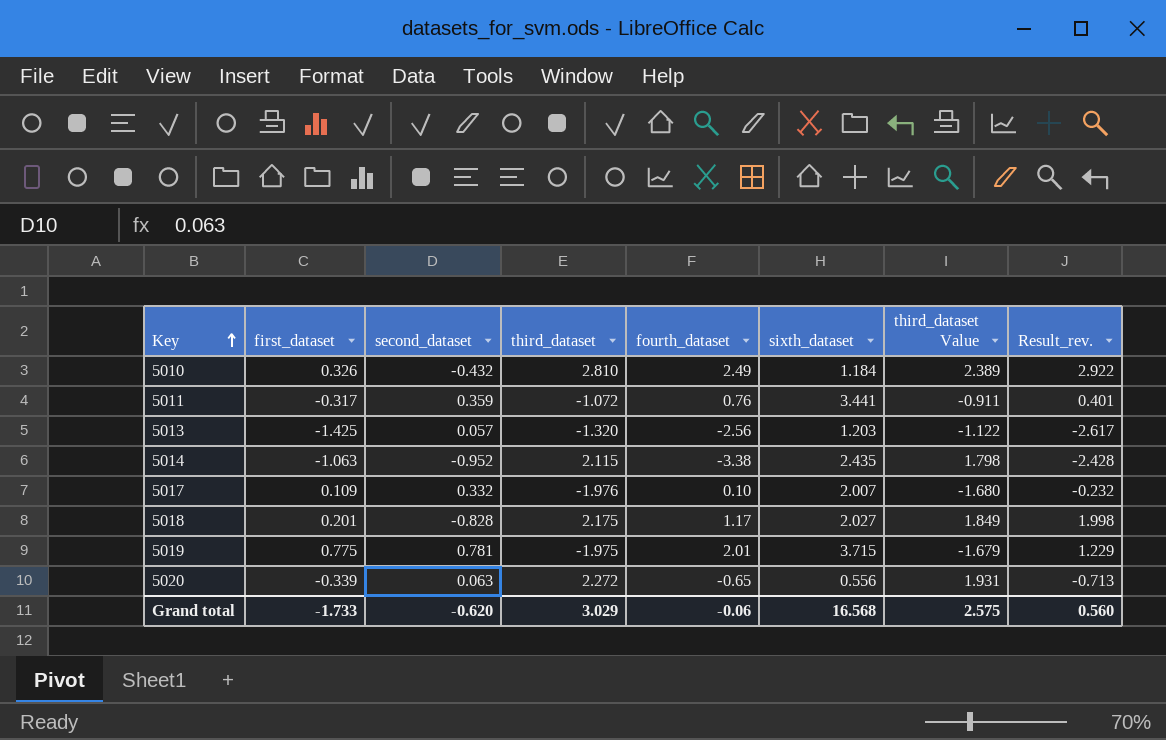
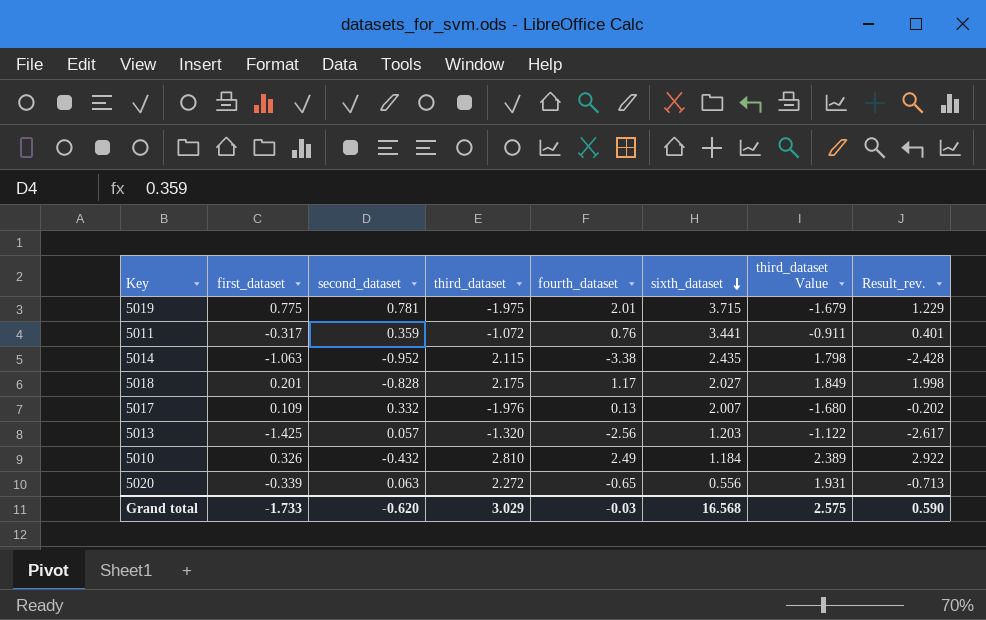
row order: Key ascending -> sixth_dataset descending
5017 | fourth_dataset: 0.10 -> 0.13
5017 | Result_rev.: -0.232 -> -0.202
Grand total | fourth_dataset: -0.06 -> -0.03
Grand total | Result_rev.: 0.560 -> 0.590

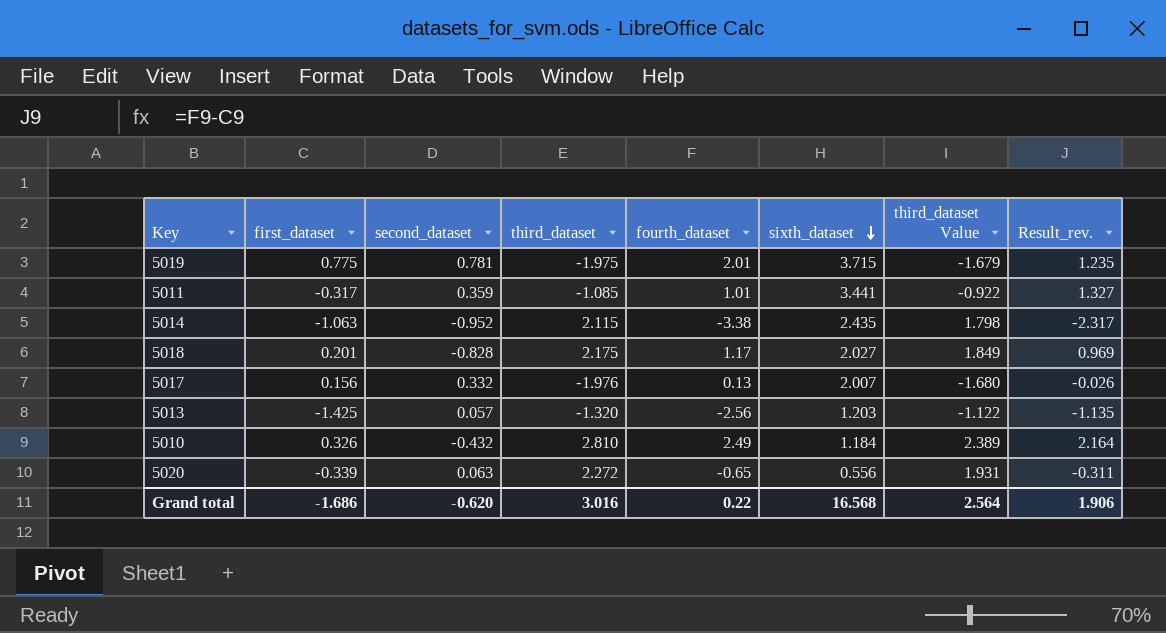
column Result_rev. | formula: [fourth_dataset] - [second_dataset] -> [fourth_dataset] - [first_dataset]
5011 | third_dataset: -1.072 -> -1.085
5011 | fourth_dataset: 0.76 -> 1.01
5011 | third_dataset Value: -0.911 -> -0.922
5017 | first_dataset: 0.109 -> 0.156
Grand total | first_dataset: -1.733 -> -1.686
Grand total | third_dataset: 3.029 -> 3.016
Grand total | fourth_dataset: -0.03 -> 0.22
Grand total | third_dataset Value: 2.575 -> 2.564
Grand total | Result_rev.: 0.590 -> 1.906

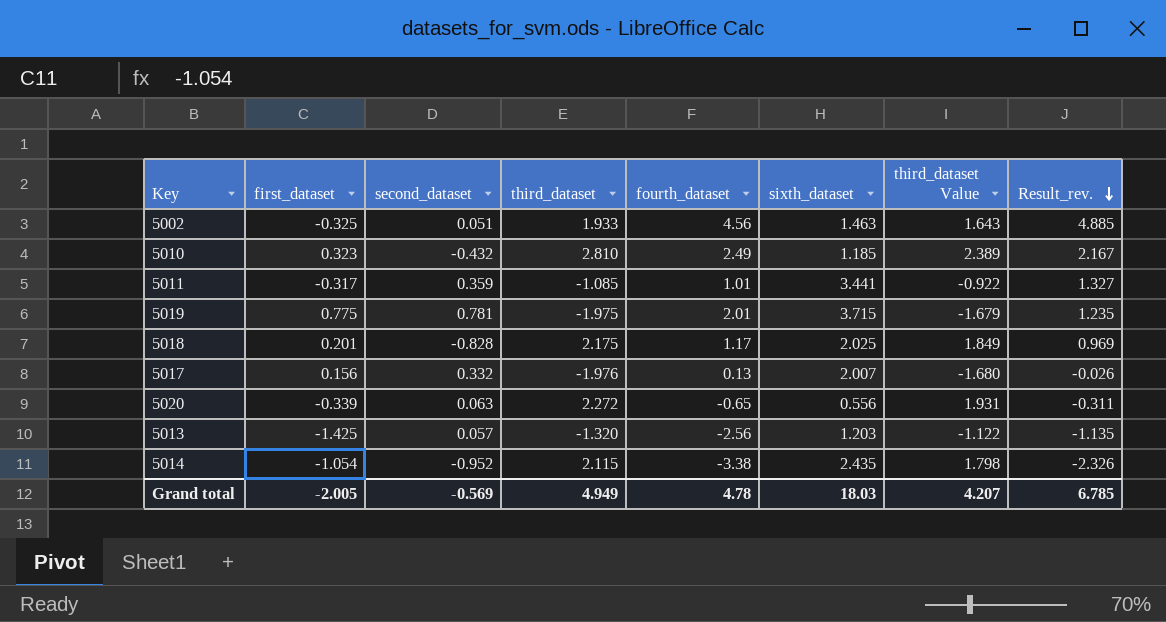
row order: sixth_dataset descending -> Result_rev. descending
row 5002: none -> -0.325 | 0.051 | 1.933 | 4.56 | 1.463 | 1.643 | 4.885
5010 | first_dataset: 0.326 -> 0.323
5010 | sixth_dataset: 1.184 -> 1.185
5010 | Result_rev.: 2.164 -> 2.167
5018 | sixth_dataset: 2.027 -> 2.025
5014 | first_dataset: -1.063 -> -1.054
5014 | Result_rev.: -2.317 -> -2.326
Grand total | first_dataset: -1.686 -> -2.005
Grand total | second_dataset: -0.620 -> -0.569
Grand total | third_dataset: 3.016 -> 4.949
Grand total | fourth_dataset: 0.22 -> 4.78
Grand total | sixth_dataset: 16.568 -> 18.03
Grand total | third_dataset Value: 2.564 -> 4.207
Grand total | Result_rev.: 1.906 -> 6.785

